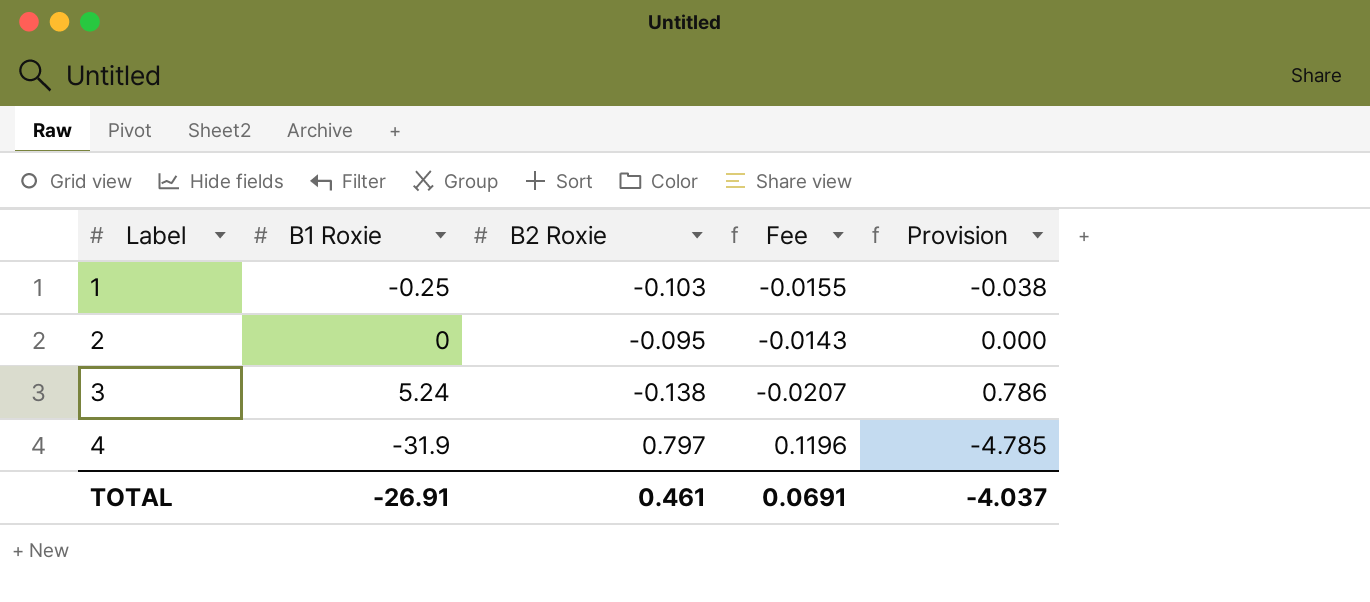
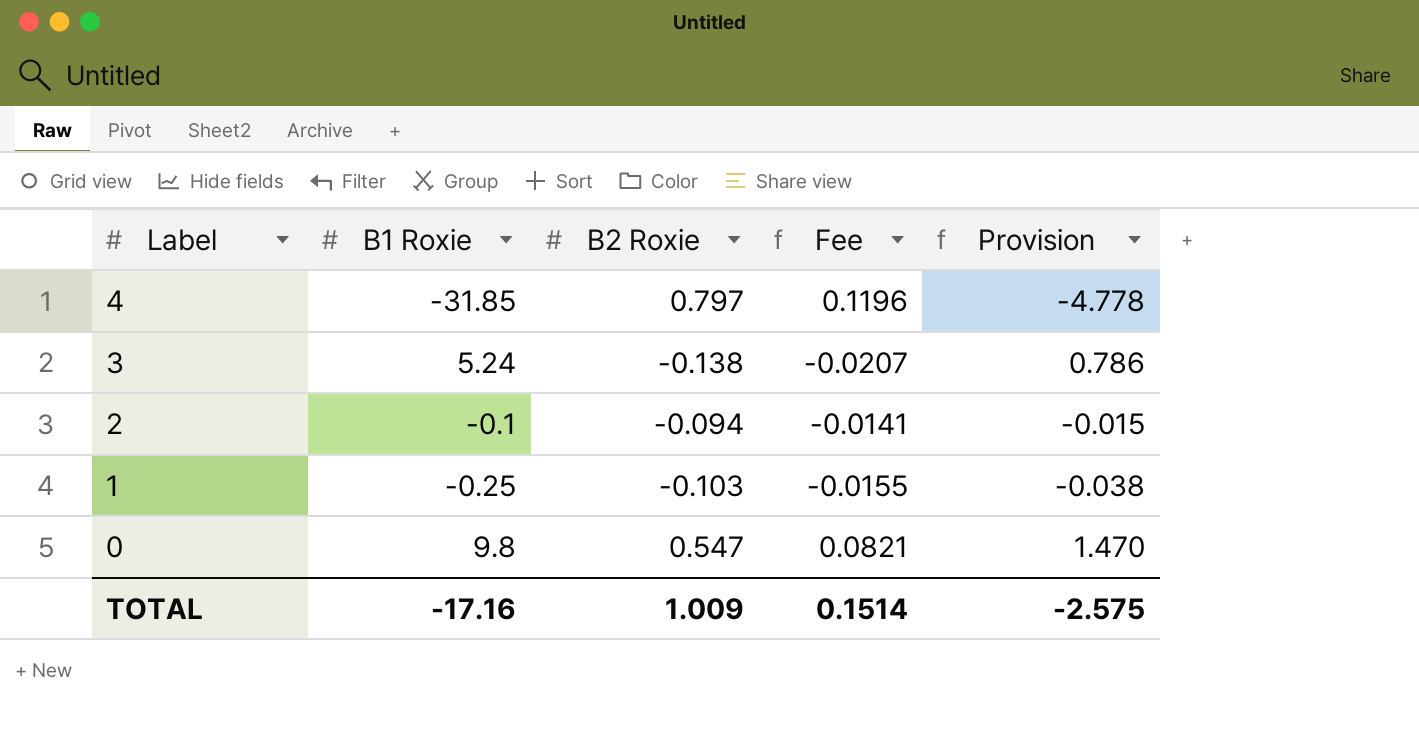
row order: Label ascending -> Label descending
4 | B1 Roxie: -31.9 -> -31.85
4 | Provision: -4.785 -> -4.778
2 | B1 Roxie: 0 -> -0.1
2 | B2 Roxie: -0.095 -> -0.094
2 | Fee: -0.0143 -> -0.0141
2 | Provision: 0.000 -> -0.015
row 0: none -> 9.8 | 0.547 | 0.0821 | 1.470
TOTAL | B1 Roxie: -26.91 -> -17.16
TOTAL | B2 Roxie: 0.461 -> 1.009
TOTAL | Fee: 0.0691 -> 0.1514
TOTAL | Provision: -4.037 -> -2.575

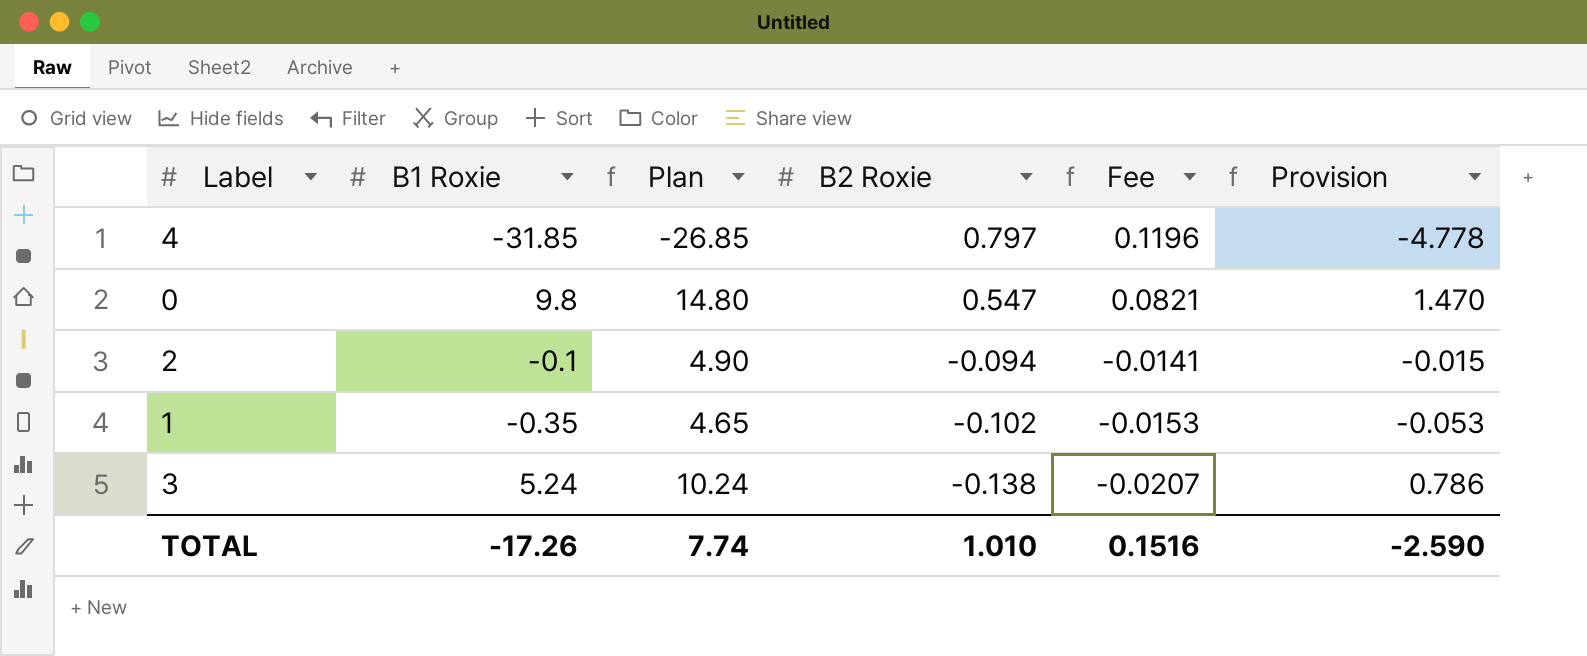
row order: Label descending -> B2 Roxie descending
column Plan | formula: none -> [B1 Roxie] + 5
1 | B1 Roxie: -0.25 -> -0.35
1 | B2 Roxie: -0.103 -> -0.102
1 | Fee: -0.0155 -> -0.0153
1 | Provision: -0.038 -> -0.053
TOTAL | B1 Roxie: -17.16 -> -17.26
TOTAL | B2 Roxie: 1.009 -> 1.010
TOTAL | Fee: 0.1514 -> 0.1516
TOTAL | Provision: -2.575 -> -2.590

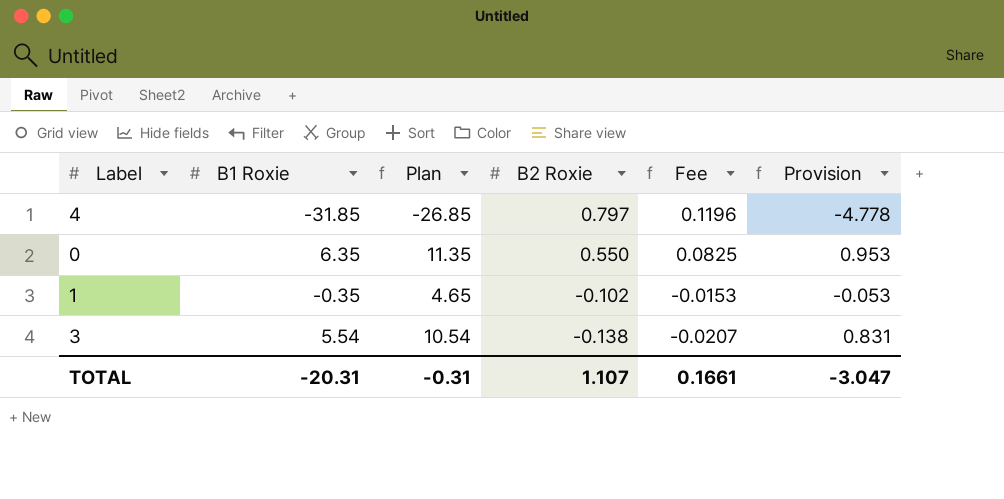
row 2: -0.1 | 4.90 | -0.094 | -0.0141 | -0.015 -> none
0 | B1 Roxie: 9.8 -> 6.35
0 | Plan: 14.80 -> 11.35
0 | B2 Roxie: 0.547 -> 0.550
0 | Fee: 0.0821 -> 0.0825
0 | Provision: 1.470 -> 0.953
3 | B1 Roxie: 5.24 -> 5.54
3 | Plan: 10.24 -> 10.54
3 | Provision: 0.786 -> 0.831
TOTAL | B1 Roxie: -17.26 -> -20.31
TOTAL | Plan: 7.74 -> -0.31
TOTAL | B2 Roxie: 1.010 -> 1.107
TOTAL | Fee: 0.1516 -> 0.1661
TOTAL | Provision: -2.590 -> -3.047

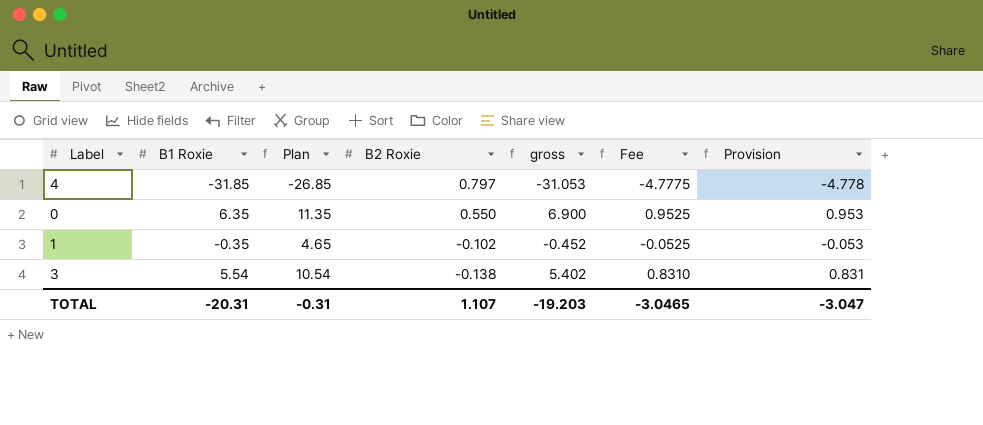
column gross | formula: none -> [B1 Roxie] + [B2 Roxie]
column Fee | formula: [B2 Roxie] * 0.15 -> [B1 Roxie] * 0.15
TOTAL | Fee: 0.1661 -> -3.0465

